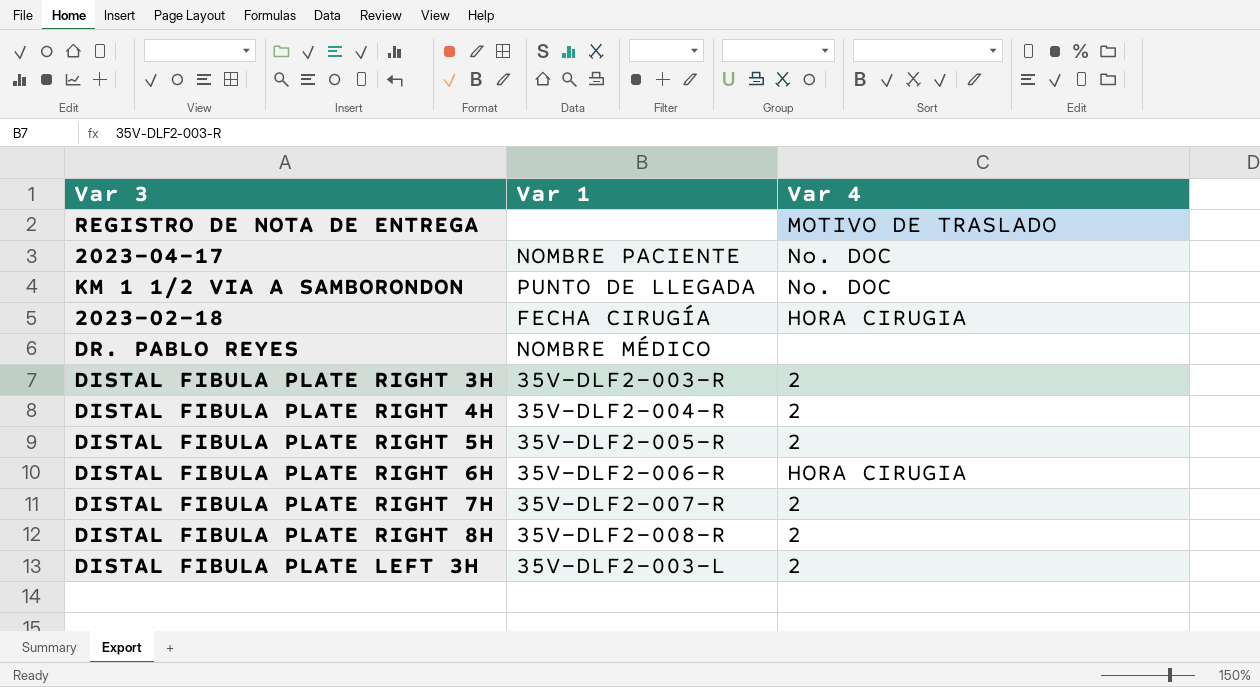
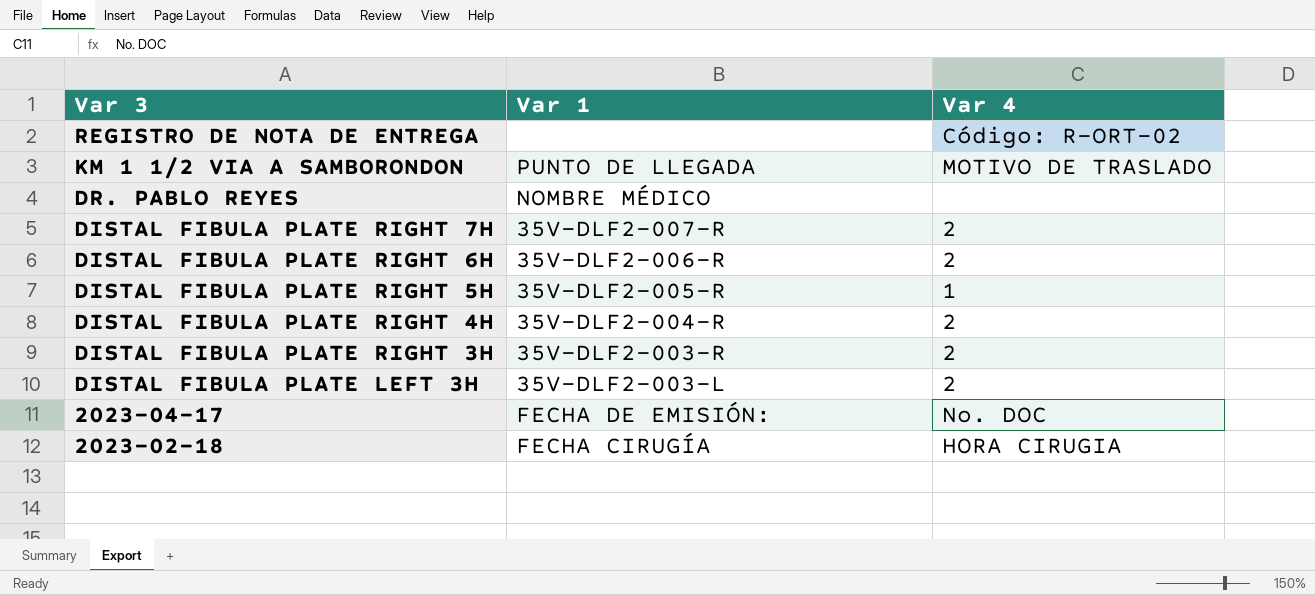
row order: none -> Var 3 descending
row DISTAL FIBULA PLATE RIGHT 8H: 35V-DLF2-008-R | 2 -> none
REGISTRO DE NOTA DE ENTREGA | Var 4: MOTIVO DE TRASLADO -> Código: R-ORT-02
KM 1 1/2 VIA A SAMBORONDON | Var 4: No. DOC -> MOTIVO DE TRASLADO
DISTAL FIBULA PLATE RIGHT 6H | Var 4: HORA CIRUGIA -> 2
DISTAL FIBULA PLATE RIGHT 5H | Var 4: 2 -> 1
2023-04-17 | Var 1: NOMBRE PACIENTE -> FECHA DE EMISIÓN:

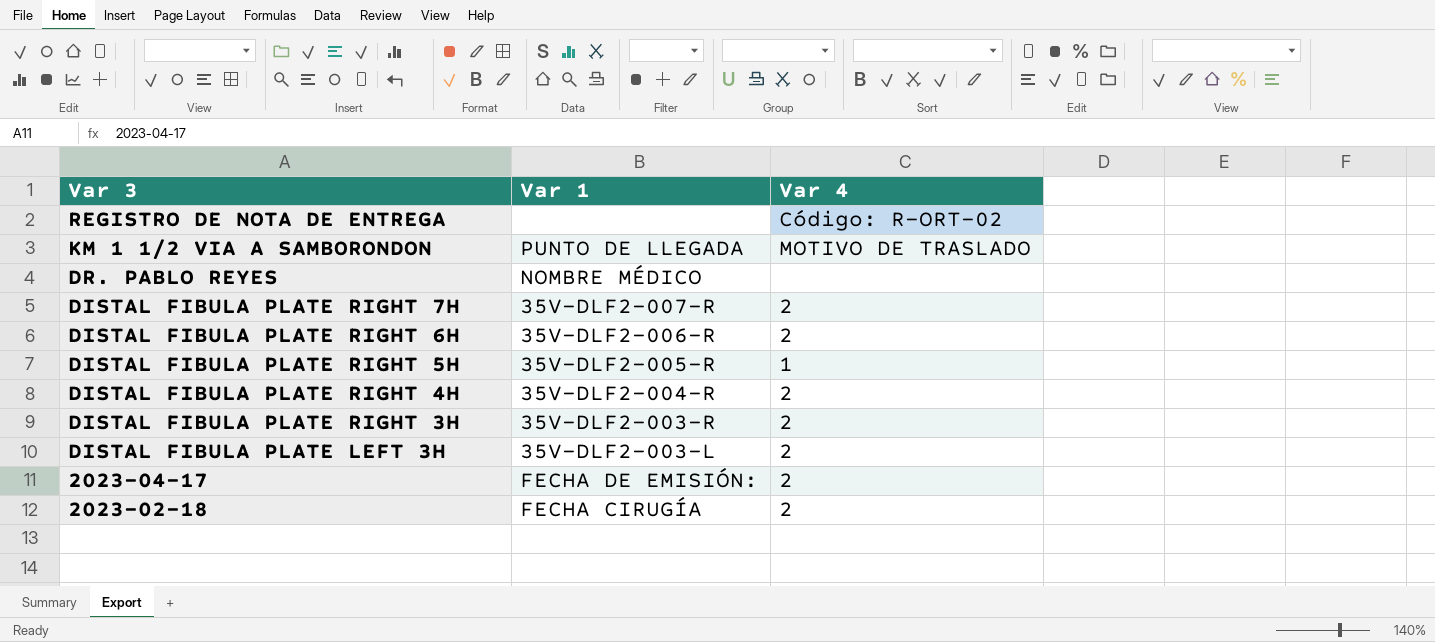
2023-04-17 | Var 4: No. DOC -> 2
2023-02-18 | Var 4: HORA CIRUGIA -> 2

